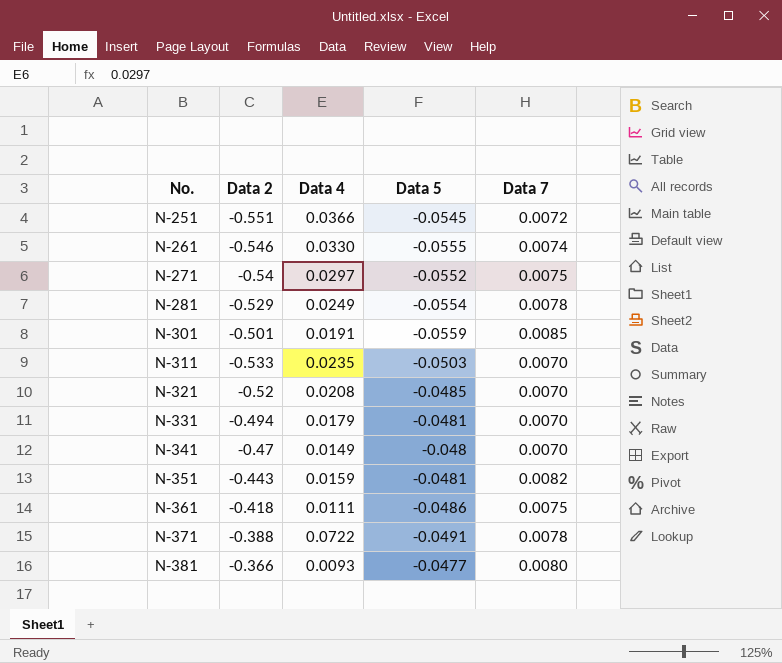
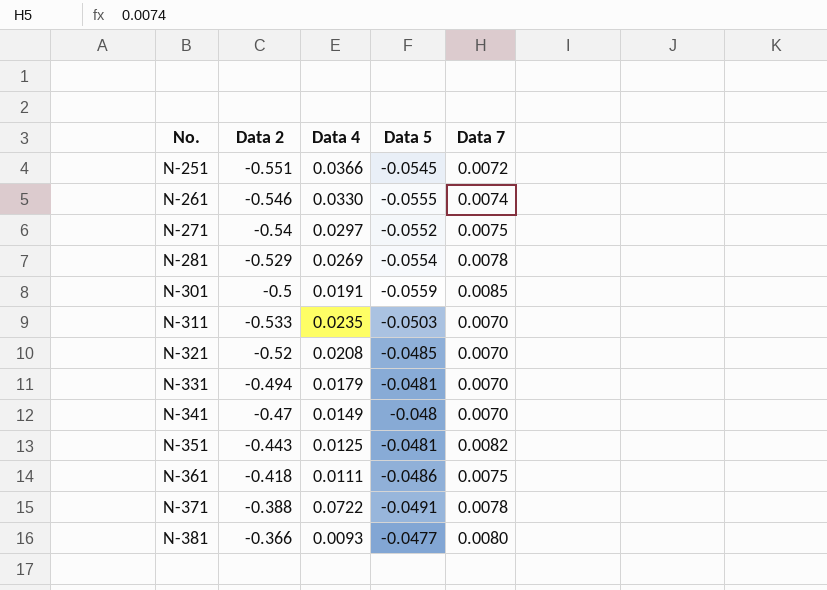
N-281 | Data 4: 0.0249 -> 0.0269
N-301 | Data 2: -0.501 -> -0.5
N-351 | Data 4: 0.0159 -> 0.0125

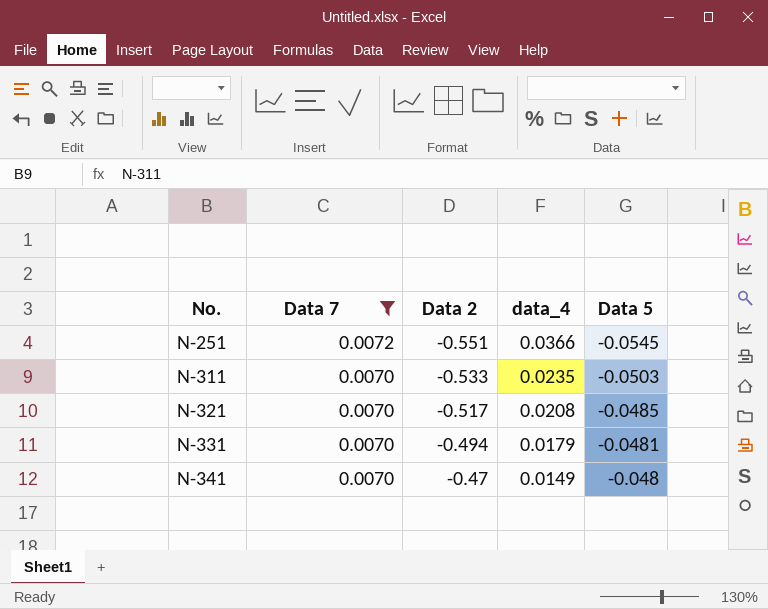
filter: none -> Data 7 <= 0.0072
column Data 7 | position: 5 -> 2
column name: Data 4 -> data_4
N-321 | Data 2: -0.52 -> -0.517

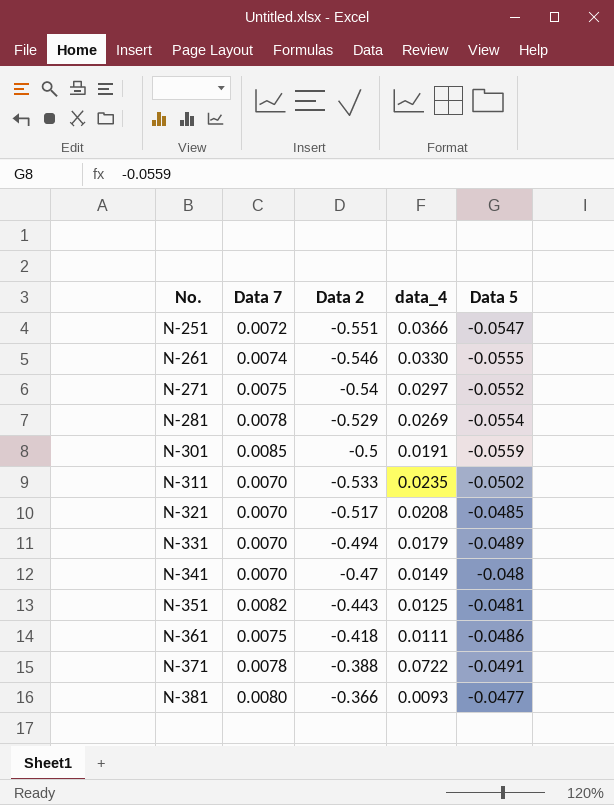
filter: Data 7 <= 0.0072 -> none
N-251 | Data 5: -0.0545 -> -0.0547
N-311 | Data 5: -0.0503 -> -0.0502
N-331 | Data 5: -0.0481 -> -0.0489

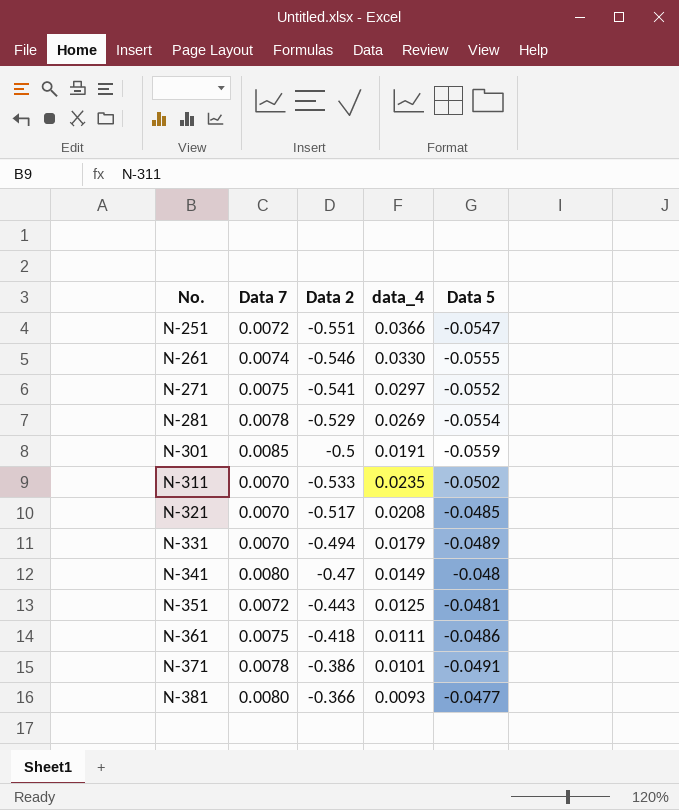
N-271 | Data 2: -0.54 -> -0.541
N-341 | Data 7: 0.0070 -> 0.0080
N-351 | Data 7: 0.0082 -> 0.0072
N-371 | Data 2: -0.388 -> -0.386
N-371 | data_4: 0.0722 -> 0.0101

